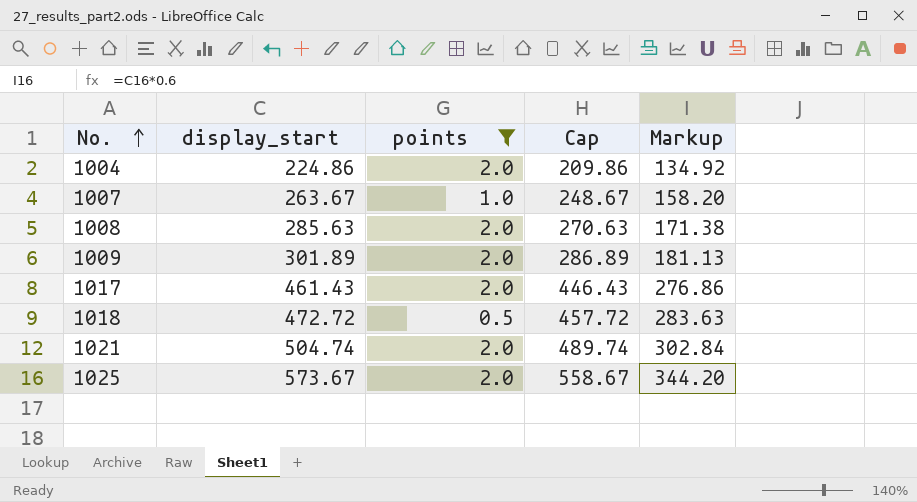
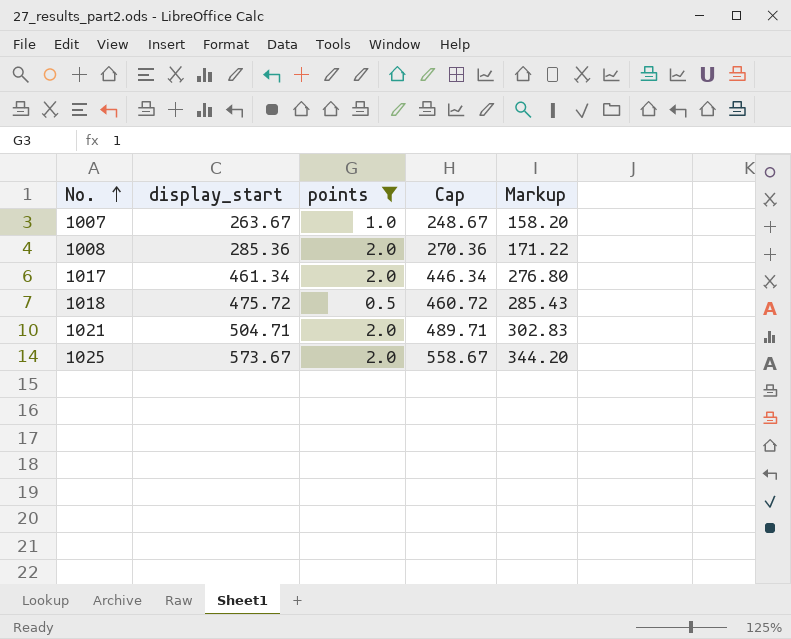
row 1004: 224.86 | 2.0 | 209.86 | 134.92 -> none
row 1009: 301.89 | 2.0 | 286.89 | 181.13 -> none
1008 | display_start: 285.63 -> 285.36
1008 | Cap: 270.63 -> 270.36
1008 | Markup: 171.38 -> 171.22
1017 | display_start: 461.43 -> 461.34
1017 | Cap: 446.43 -> 446.34
1017 | Markup: 276.86 -> 276.80
1018 | display_start: 472.72 -> 475.72
1018 | Cap: 457.72 -> 460.72
1018 | Markup: 283.63 -> 285.43
1021 | display_start: 504.74 -> 504.71
1021 | Cap: 489.74 -> 489.71
1021 | Markup: 302.84 -> 302.83

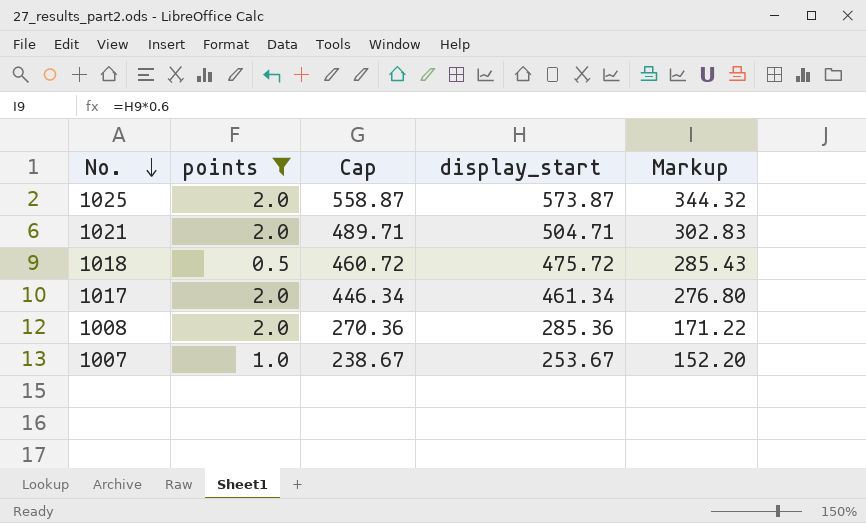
row order: No. ascending -> No. descending
column display_start | position: 2 -> 4
1025 | Cap: 558.67 -> 558.87
1025 | display_start: 573.67 -> 573.87
1025 | Markup: 344.20 -> 344.32
1007 | Cap: 248.67 -> 238.67
1007 | display_start: 263.67 -> 253.67
1007 | Markup: 158.20 -> 152.20

